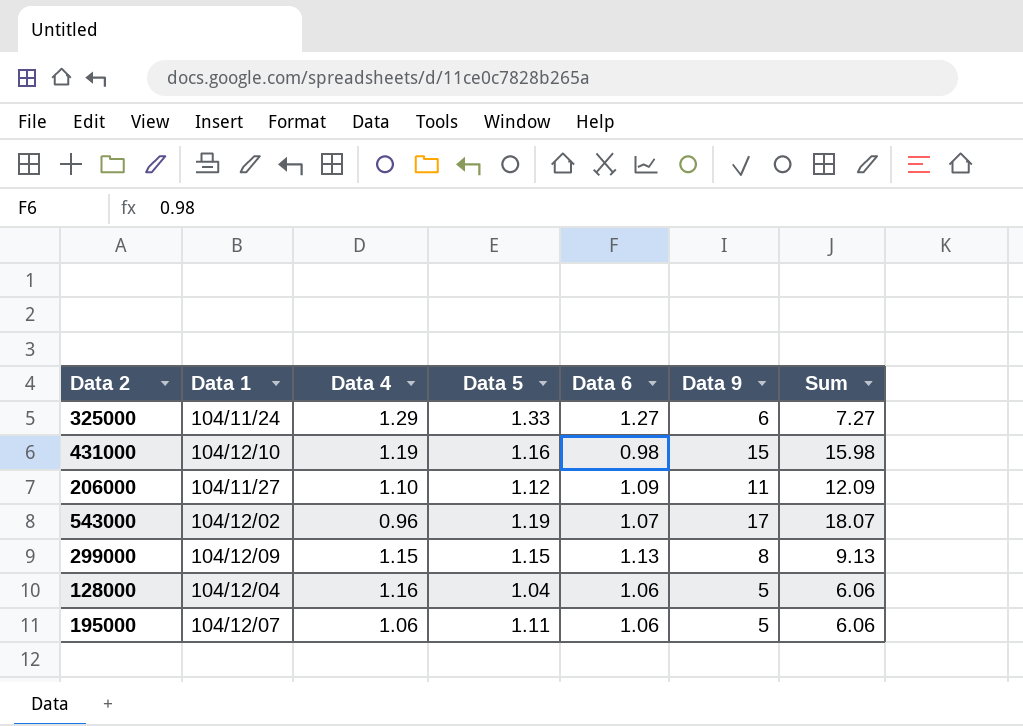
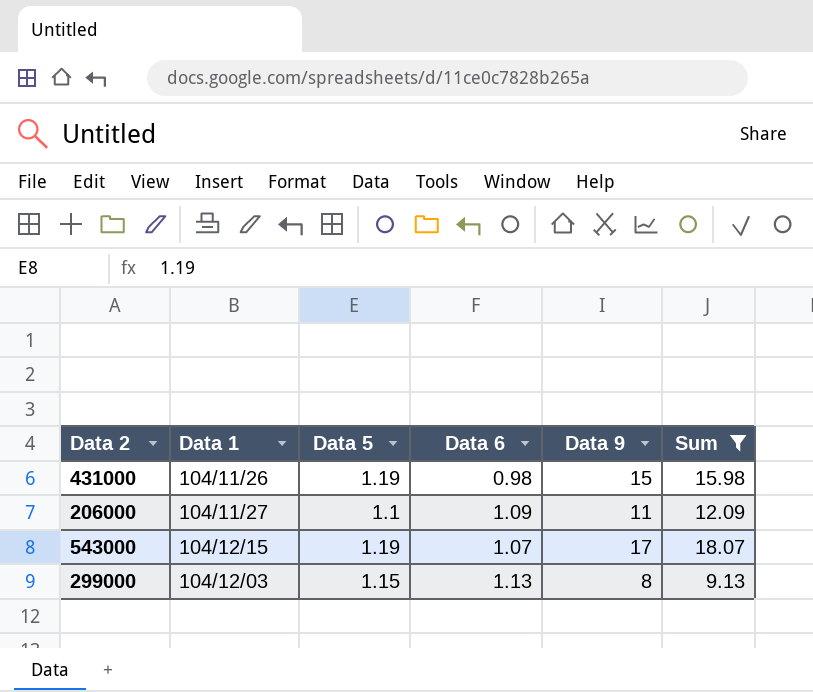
filter: none -> Sum >= 9.13
column Data 4 | position: 3 -> none
431000 | Data 1: 104/12/10 -> 104/11/26
431000 | Data 5: 1.16 -> 1.19
206000 | Data 5: 1.12 -> 1.1
543000 | Data 1: 104/12/02 -> 104/12/15
299000 | Data 1: 104/12/09 -> 104/12/03

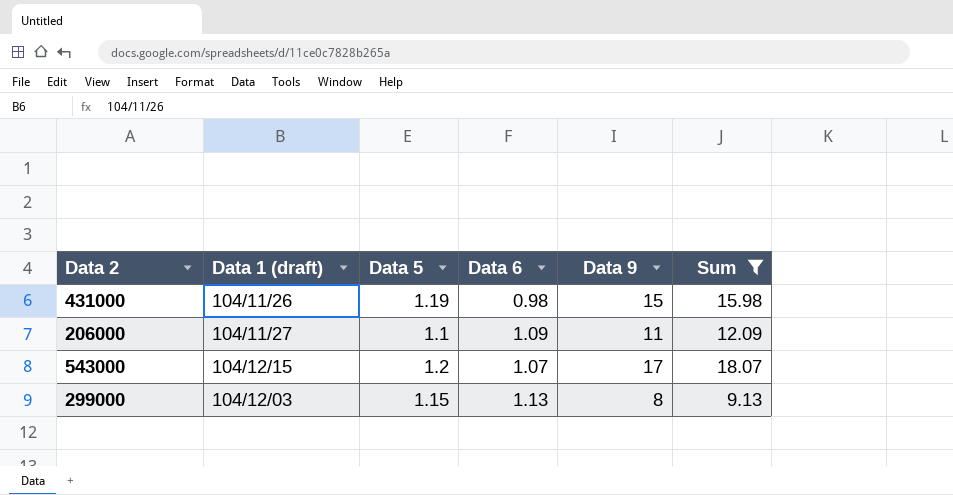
column name: Data 1 -> Data 1 (draft)
543000 | Data 5: 1.19 -> 1.2

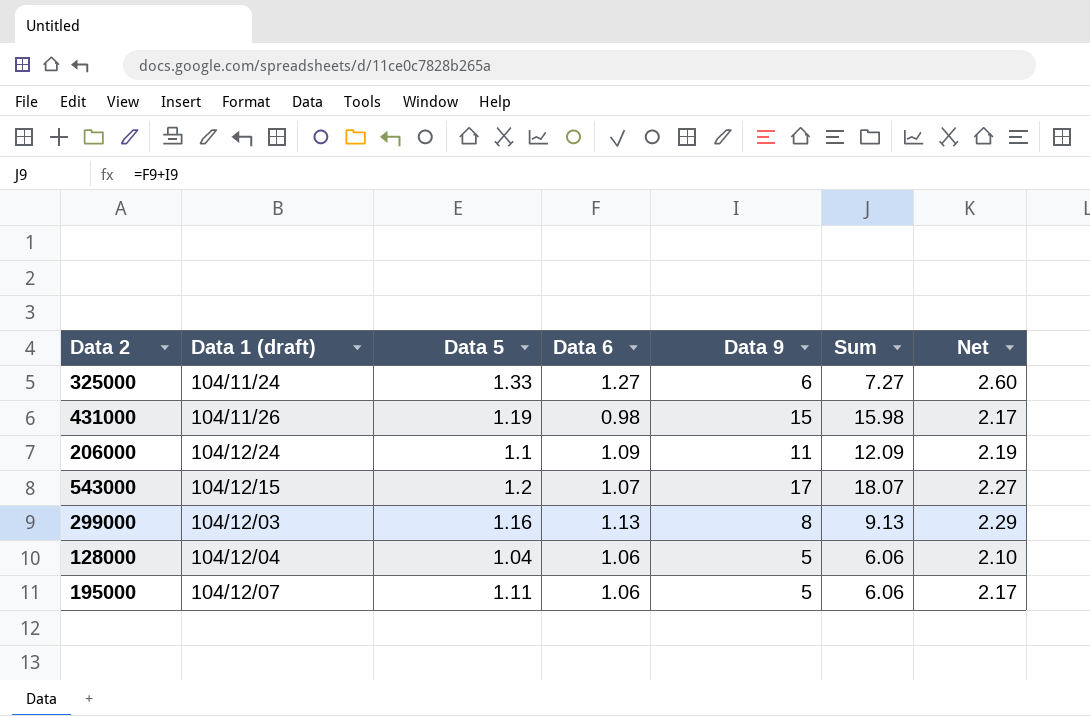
filter: Sum >= 9.13 -> none
column Net | formula: none -> [Data 5] + [Data 6]
206000 | Data 1 (draft): 104/11/27 -> 104/12/24
299000 | Data 5: 1.15 -> 1.16

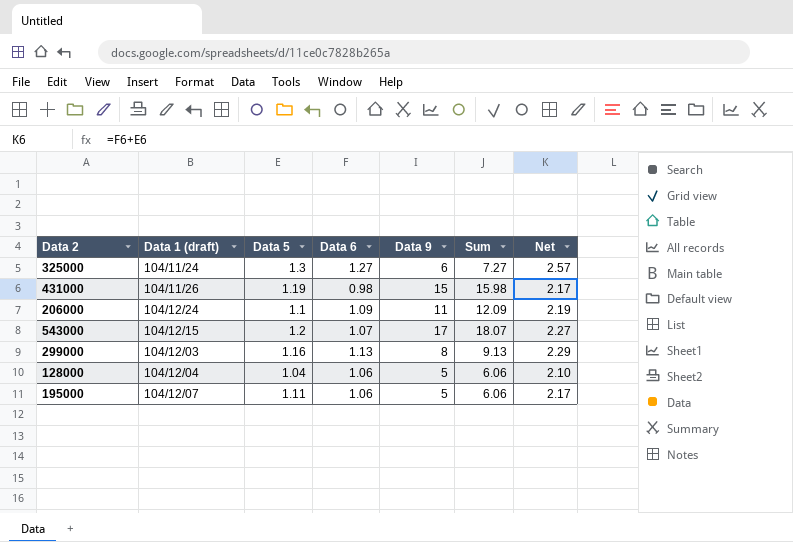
325000 | Data 5: 1.33 -> 1.3
325000 | Net: 2.60 -> 2.57

